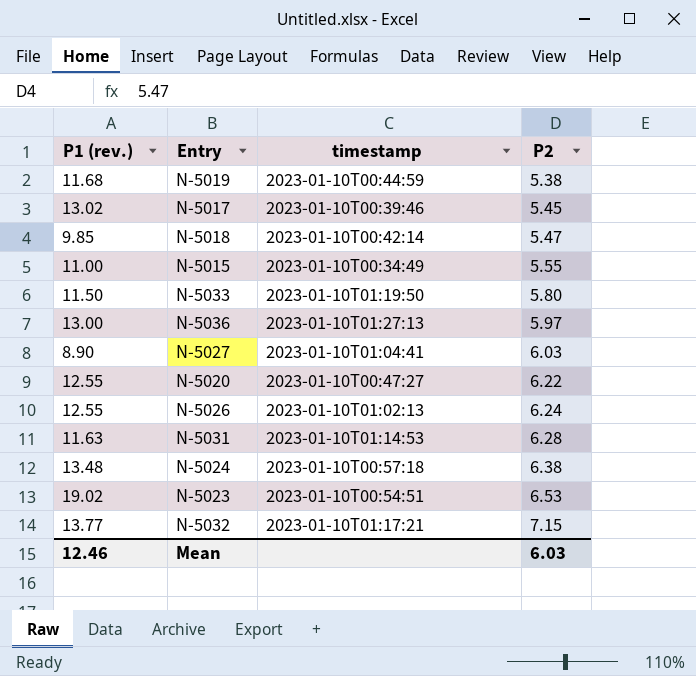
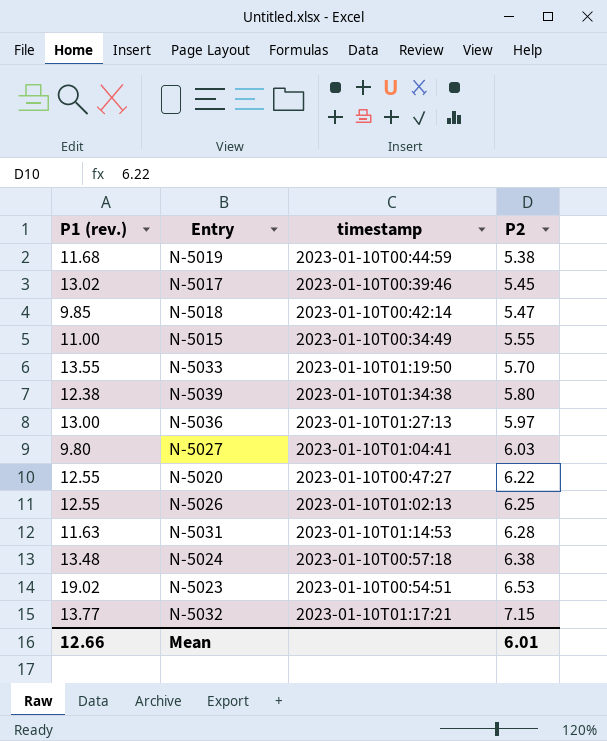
N-5033 | P1 (rev.): 11.50 -> 13.55
N-5033 | P2: 5.80 -> 5.70
row N-5039: none -> 12.38 | 2023-01-10T01:34:38 | 5.80
N-5027 | P1 (rev.): 8.90 -> 9.80
N-5026 | P2: 6.24 -> 6.25
Mean | P1 (rev.): 12.46 -> 12.66
Mean | P2: 6.03 -> 6.01

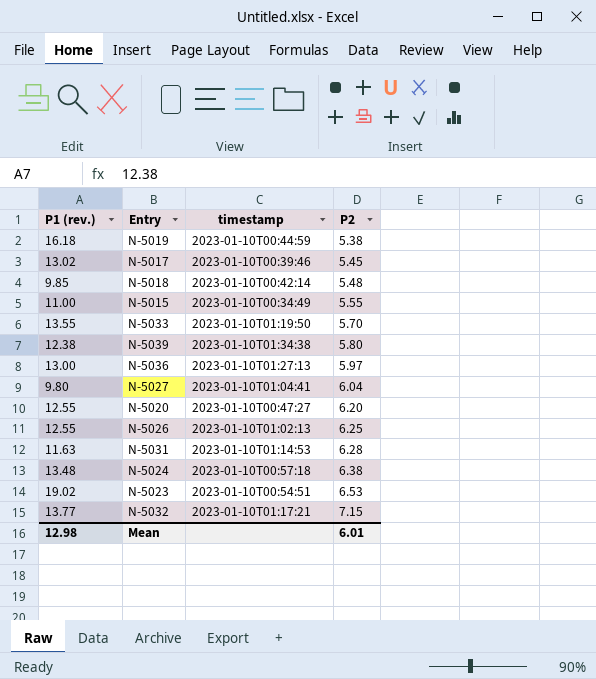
N-5019 | P1 (rev.): 11.68 -> 16.18
N-5018 | P2: 5.47 -> 5.48
N-5027 | P2: 6.03 -> 6.04
N-5020 | P2: 6.22 -> 6.20
Mean | P1 (rev.): 12.66 -> 12.98

